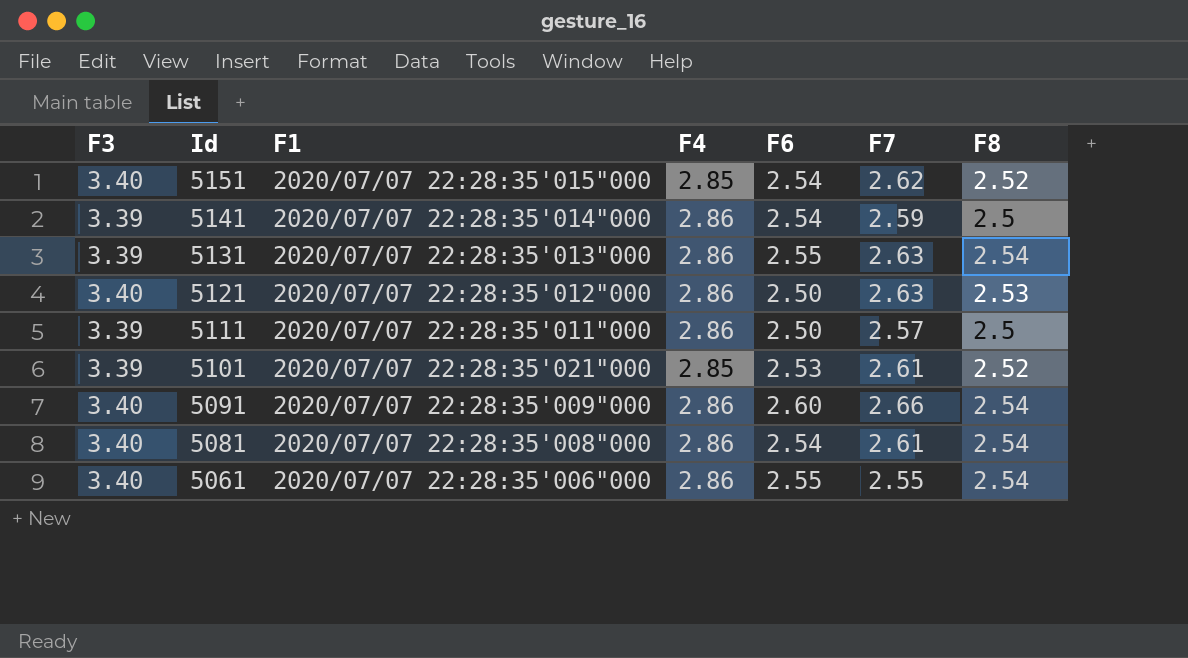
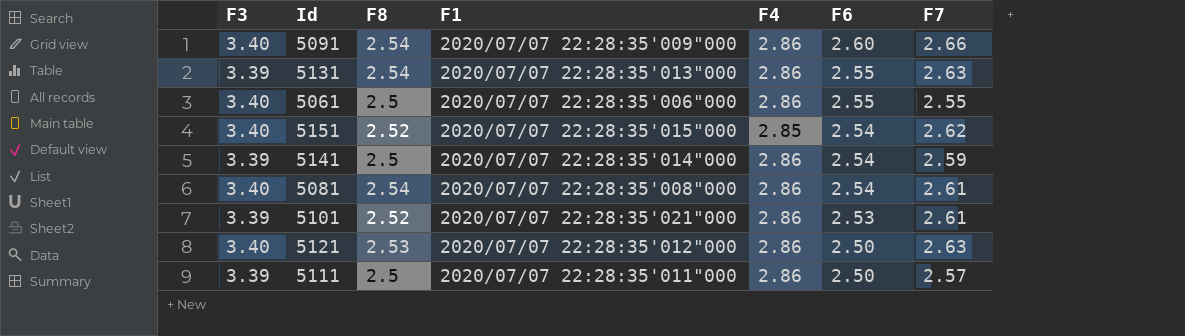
row order: Id descending -> F6 descending
column F8 | position: 7 -> 3
5061 | F8: 2.54 -> 2.5
5101 | F4: 2.85 -> 2.86

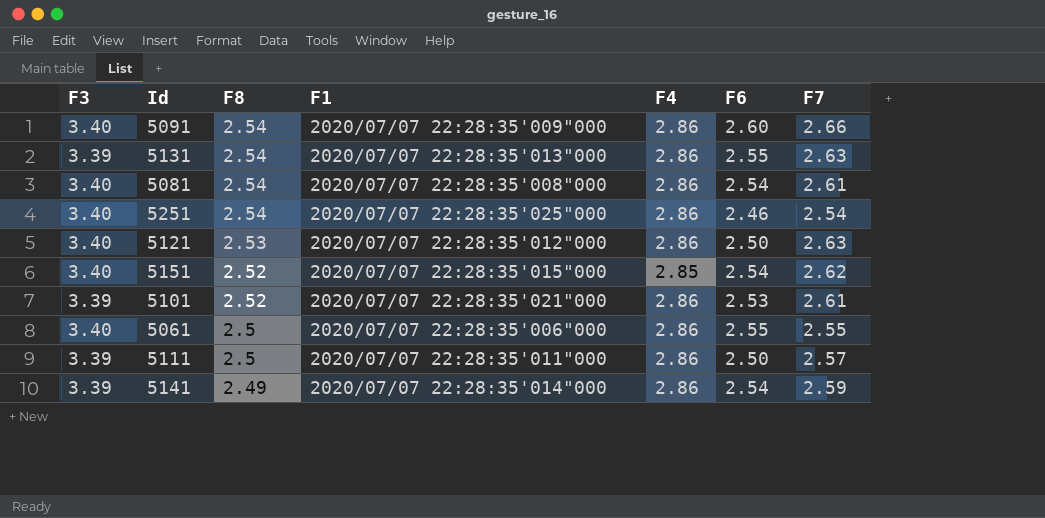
row order: F6 descending -> F8 descending
row 5251: none -> 3.40 | 2.54 | 2020/07/07 22:28:35'025"000 | 2.86 | 2.46 | 2.54
5141 | F8: 2.5 -> 2.49

